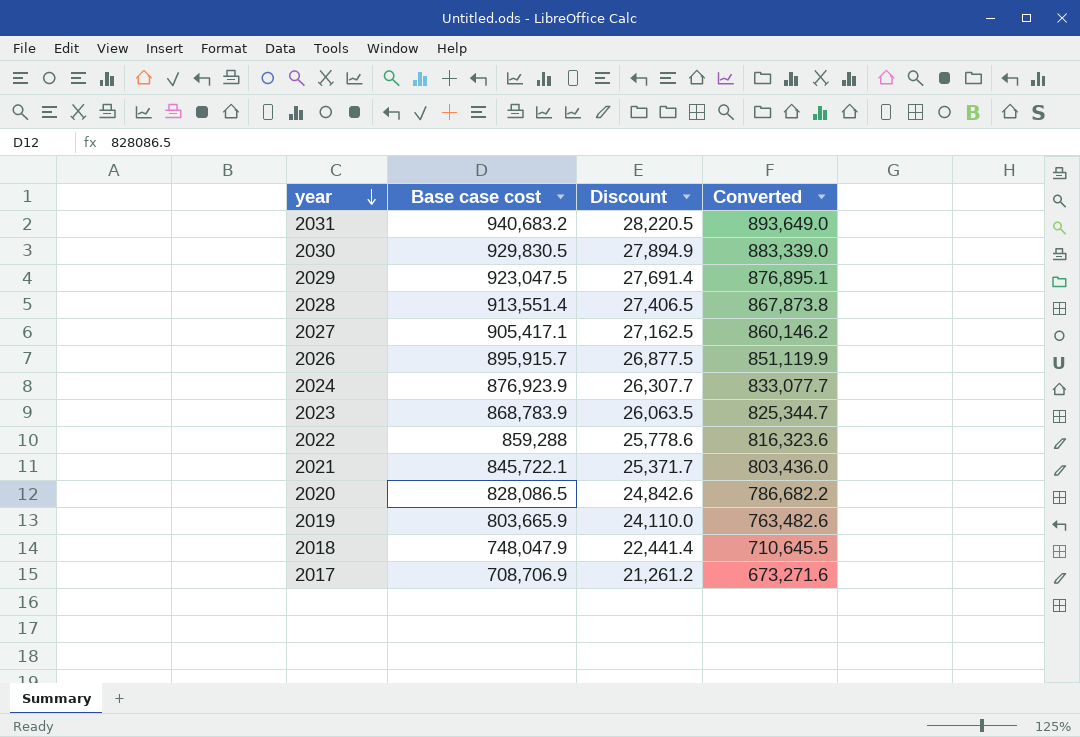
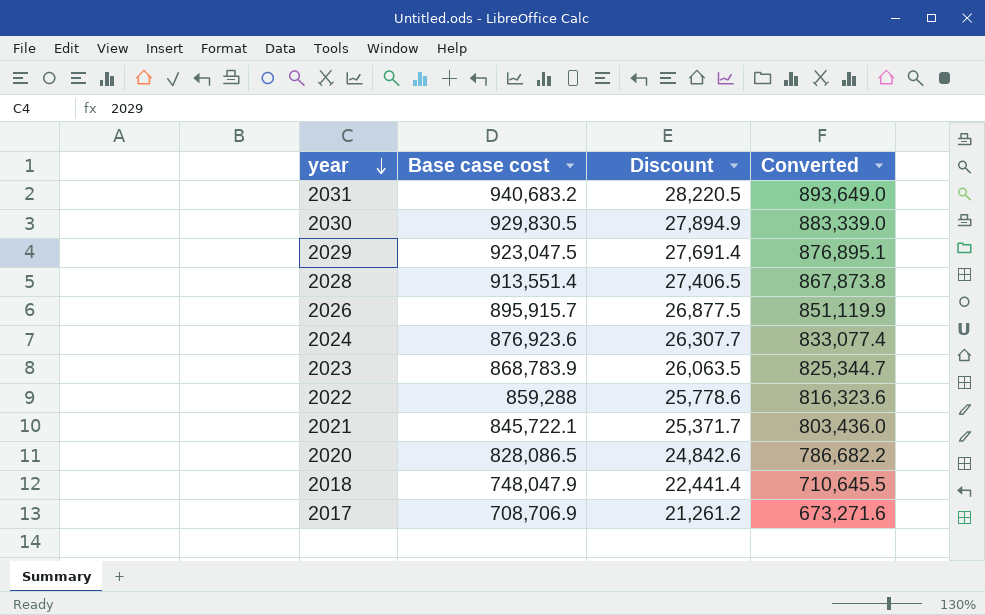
row 2027: 905,417.1 | 27,162.5 | 860,146.2 -> none
row 2019: 803,665.9 | 24,110.0 | 763,482.6 -> none
2024 | Base case cost: 876,923.9 -> 876,923.6
2024 | Converted: 833,077.7 -> 833,077.4

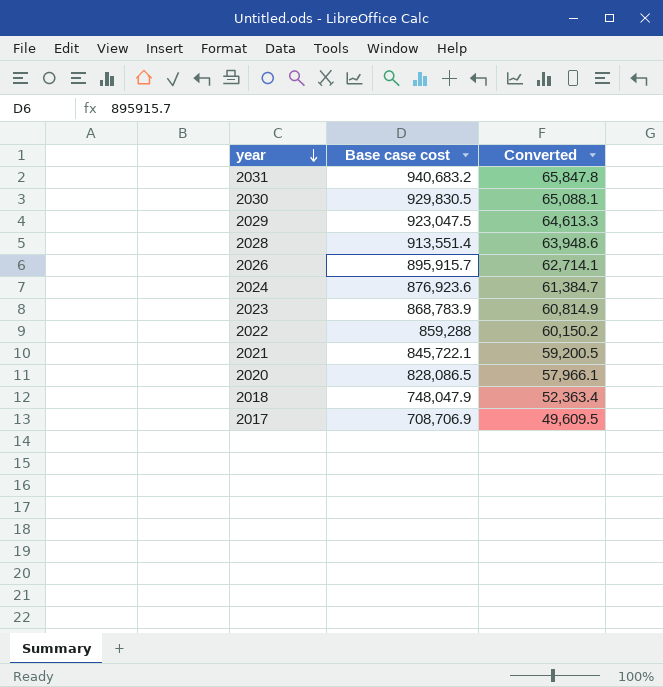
column Discount | formula: [Base case cost] * 0.03 -> none
column Converted | formula: [Base case cost] * 0.95 -> [Base case cost] * 0.07

